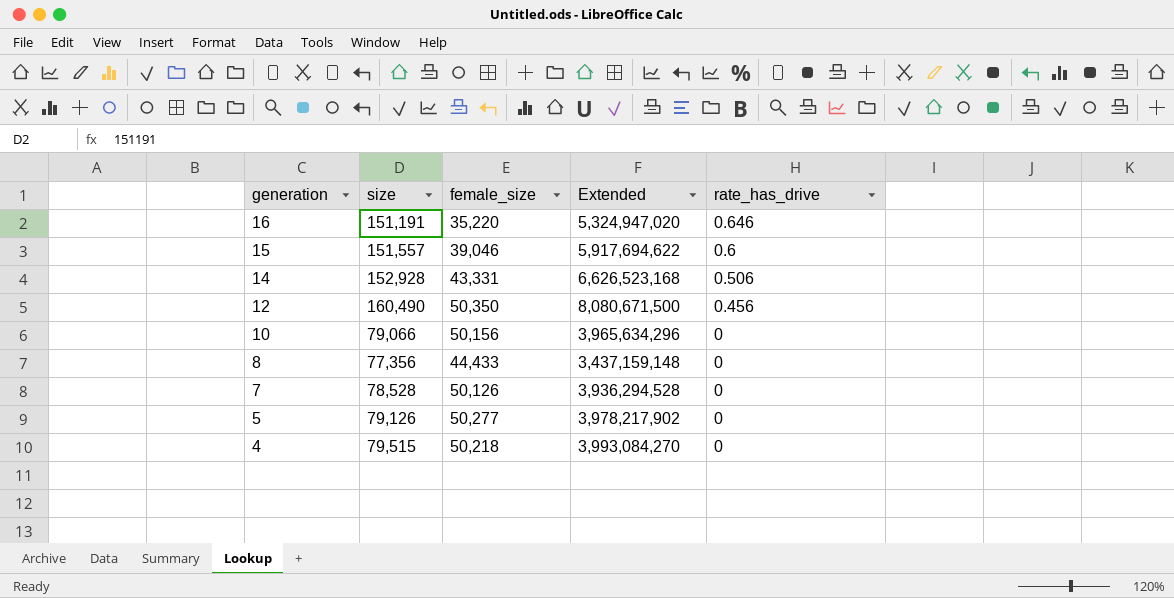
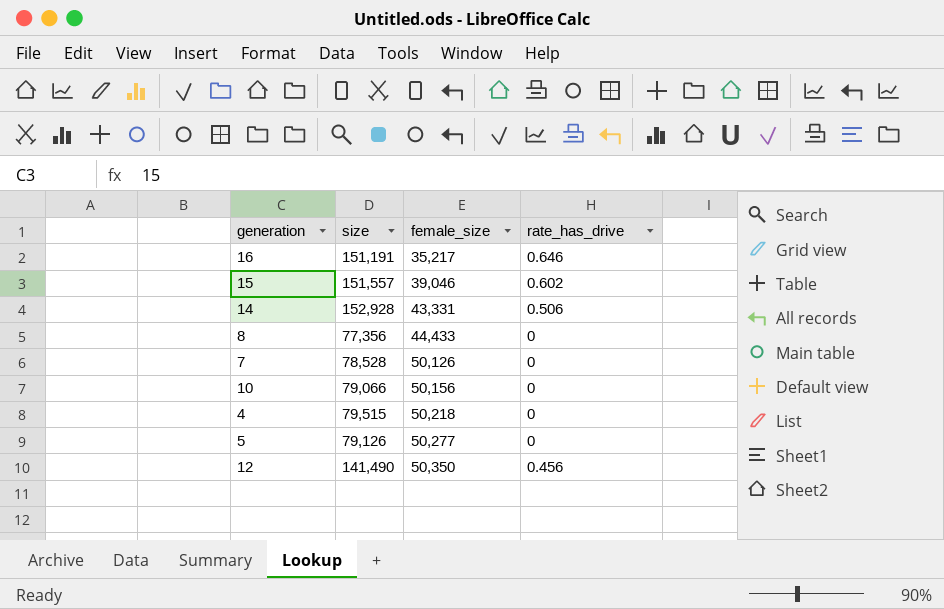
row order: generation descending -> female_size ascending
column Extended | formula: [size] * [female_size] -> none
16 | female_size: 35,220 -> 35,217
15 | rate_has_drive: 0.6 -> 0.602
12 | size: 160,490 -> 141,490

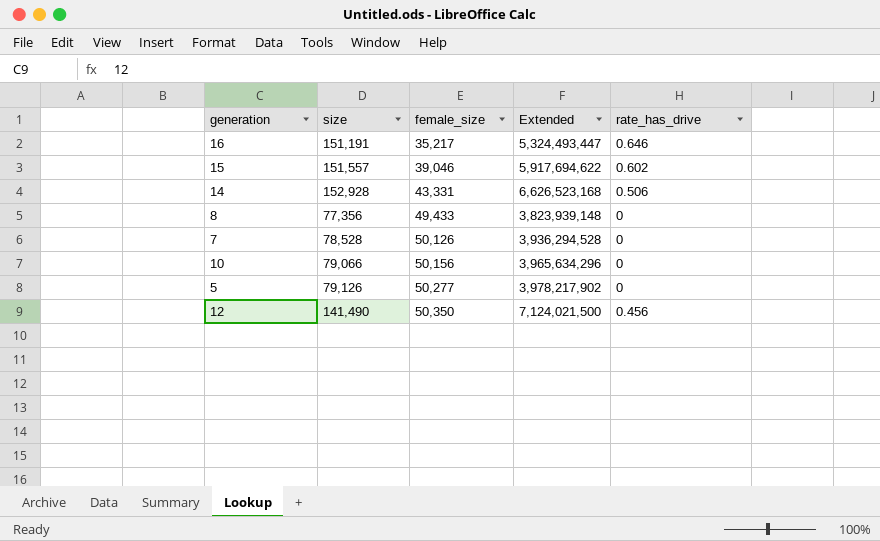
column Extended | formula: none -> [size] * [female_size]
row 4: 79,515 | 50,218 | 0 -> none
8 | female_size: 44,433 -> 49,433

